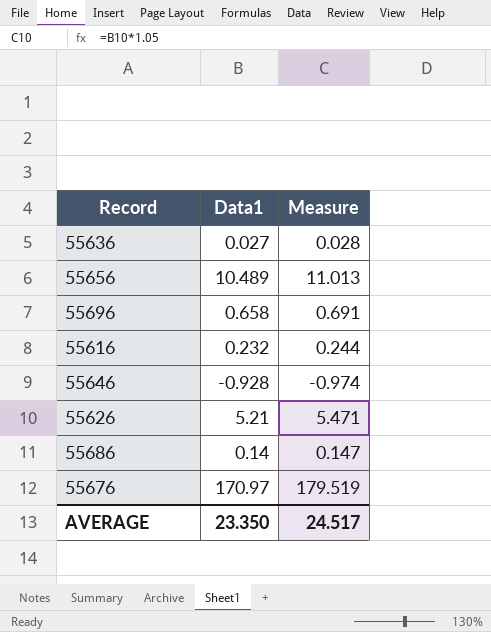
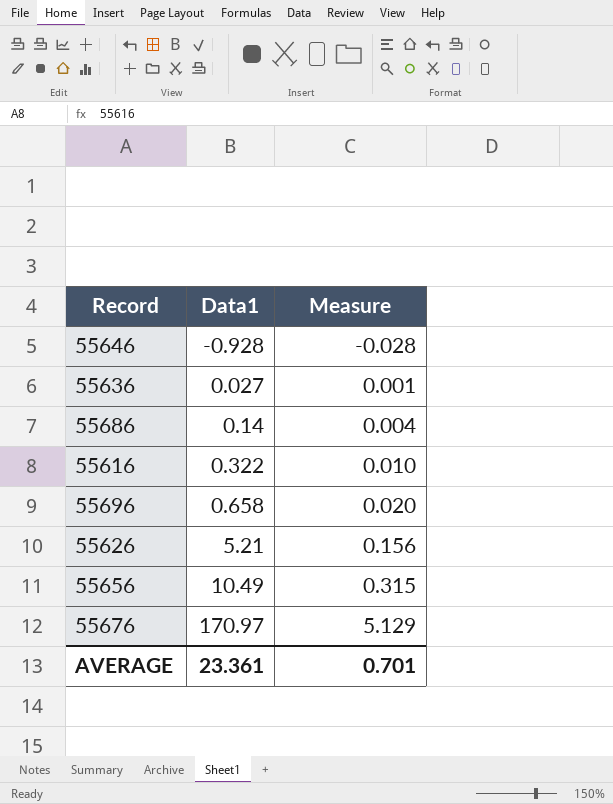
row order: none -> Data1 ascending
column Measure | formula: [Data1] * 1.05 -> [Data1] * 0.03
55616 | Data1: 0.232 -> 0.322
55656 | Data1: 10.489 -> 10.49
AVERAGE | Data1: 23.350 -> 23.361
AVERAGE | Measure: 24.517 -> 0.701

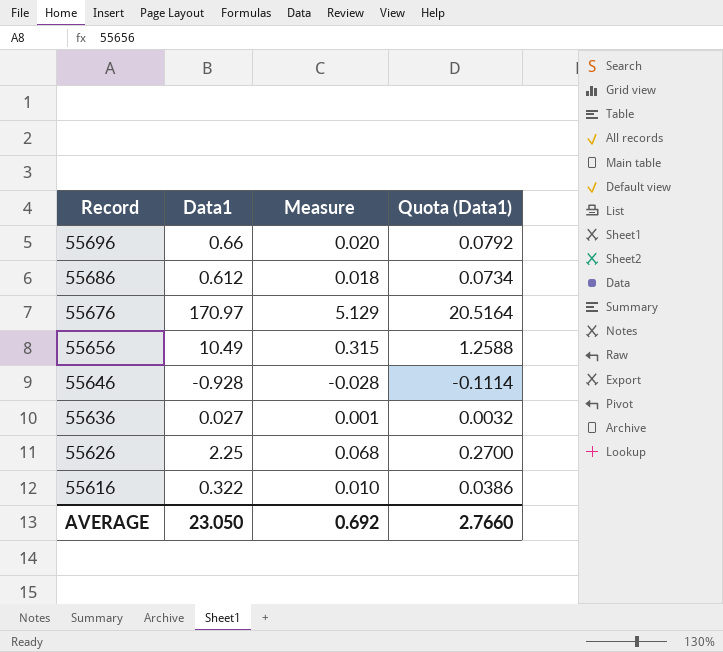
row order: Data1 ascending -> Record descending
column Quota (Data1) | formula: none -> [Data1] * 0.12
55696 | Data1: 0.658 -> 0.66
55686 | Data1: 0.14 -> 0.612
55686 | Measure: 0.004 -> 0.018
55626 | Data1: 5.21 -> 2.25
55626 | Measure: 0.156 -> 0.068
AVERAGE | Data1: 23.361 -> 23.050
AVERAGE | Measure: 0.701 -> 0.692

